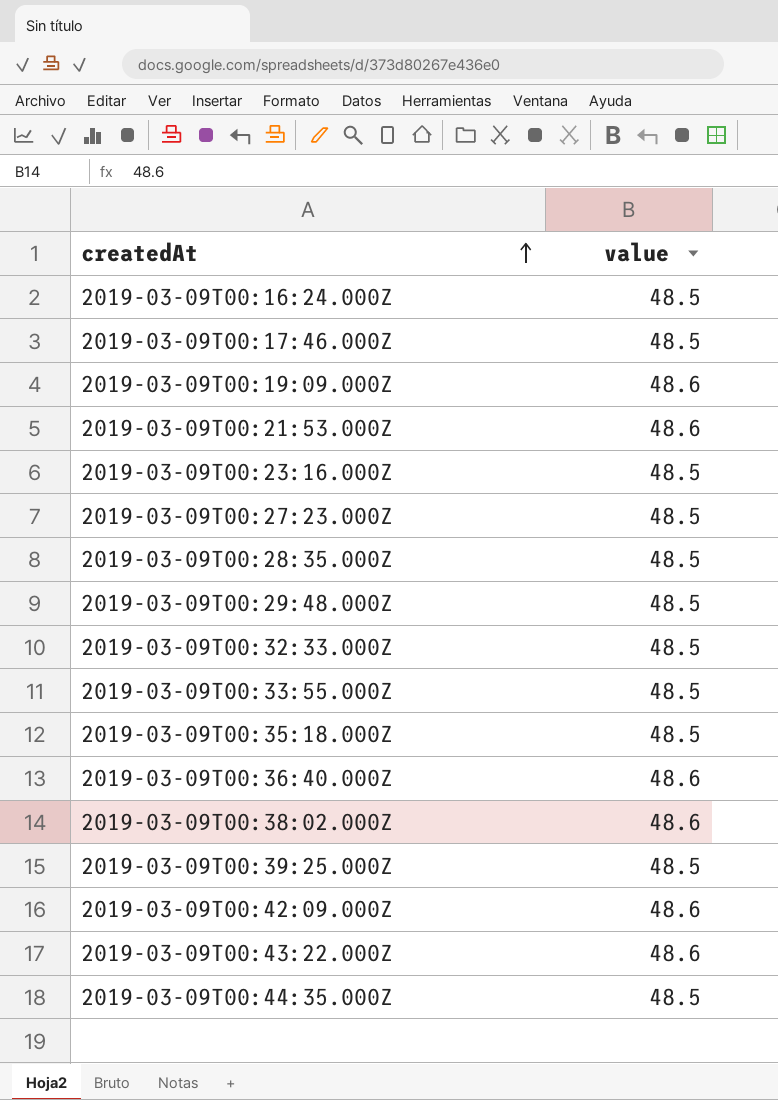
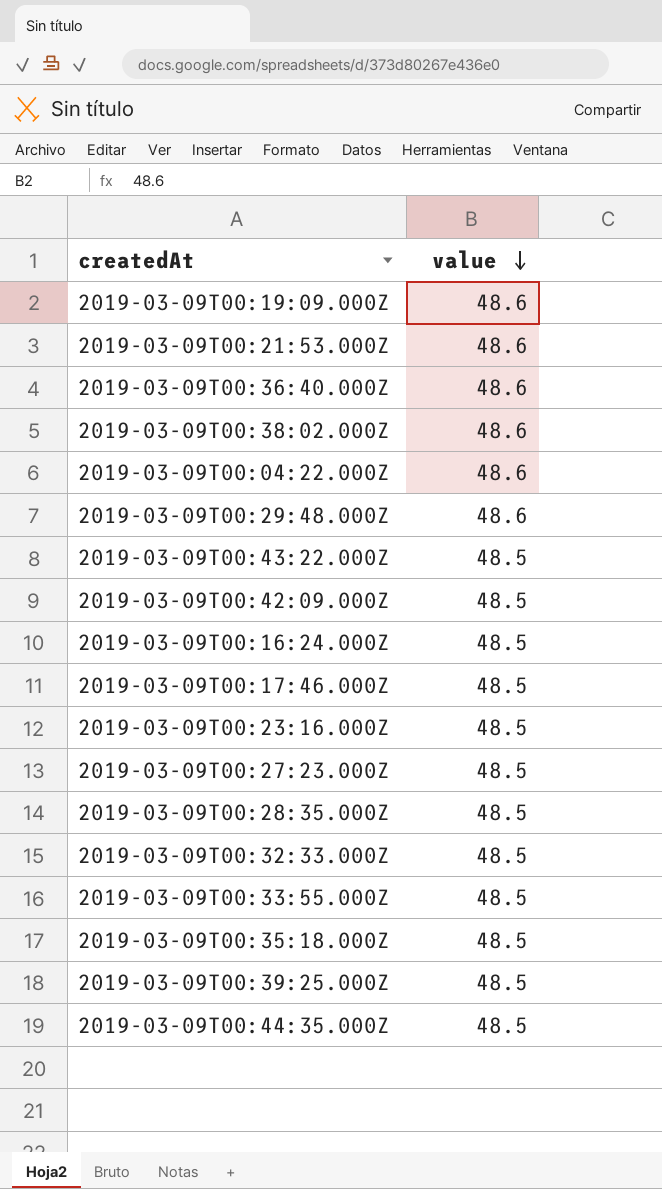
row order: createdAt ascending -> value descending
row 2019-03-09T00:04:22.000Z: none -> 48.6
2019-03-09T00:29:48.000Z | value: 48.5 -> 48.6
2019-03-09T00:43:22.000Z | value: 48.6 -> 48.5
2019-03-09T00:42:09.000Z | value: 48.6 -> 48.5

